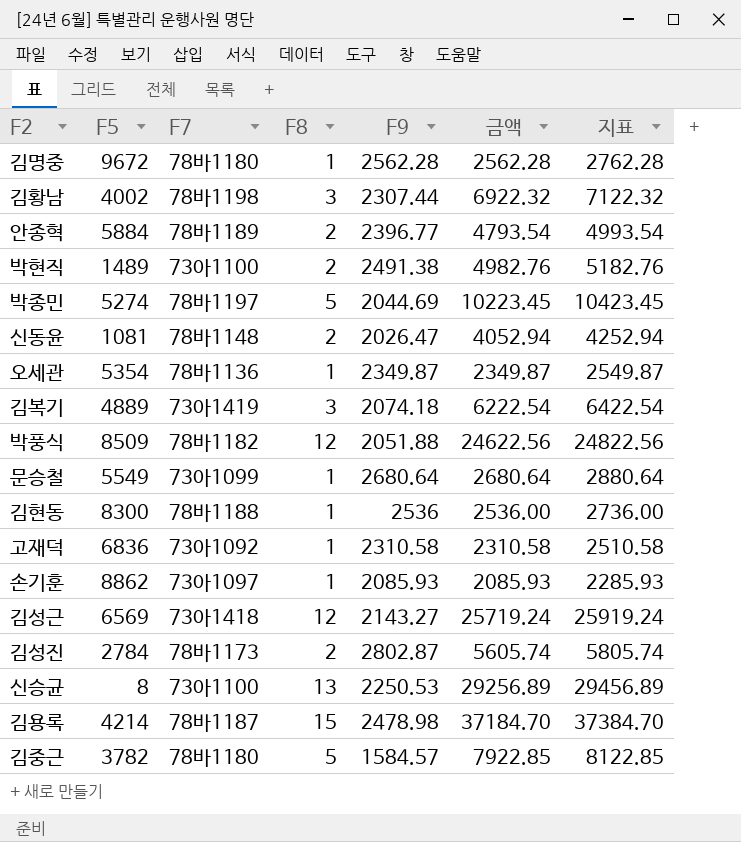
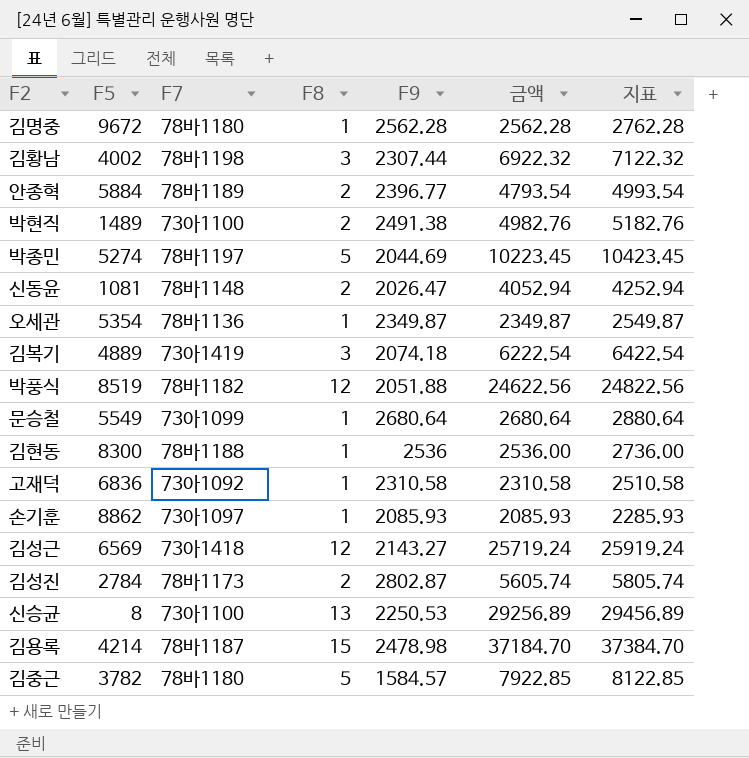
박풍식 | F5: 8509 -> 8519

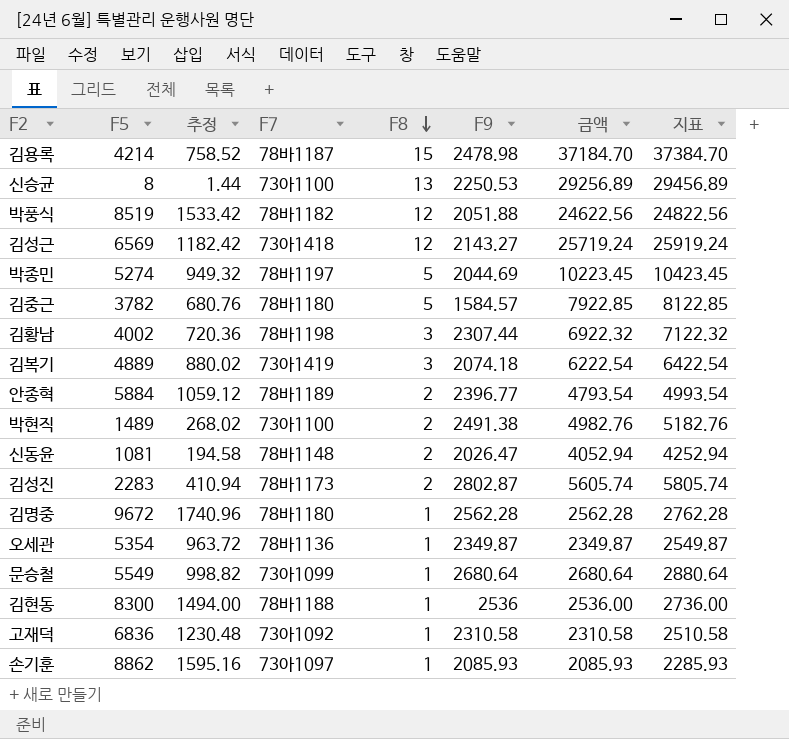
row order: none -> F8 descending
column 추정 | formula: none -> [F5] * 0.18
김성진 | F5: 2784 -> 2283

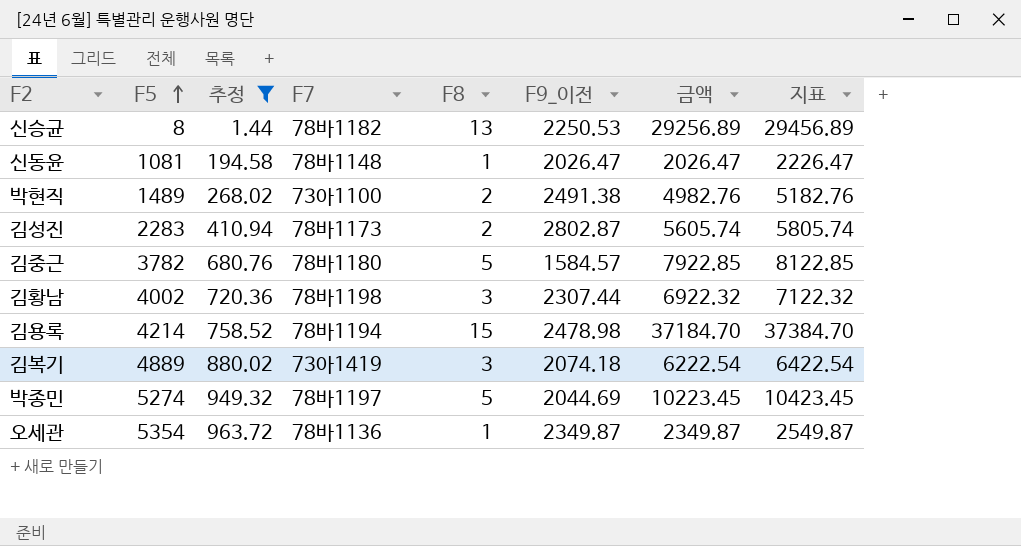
filter: none -> 추정 <= 963.72
row order: F8 descending -> F5 ascending
column name: F9 -> F9_이전
신승균 | F7: 73아1100 -> 78바1182
신동윤 | F8: 2 -> 1
신동윤 | 금액: 4052.94 -> 2026.47
신동윤 | 지표: 4252.94 -> 2226.47
김용록 | F7: 78바1187 -> 78바1194

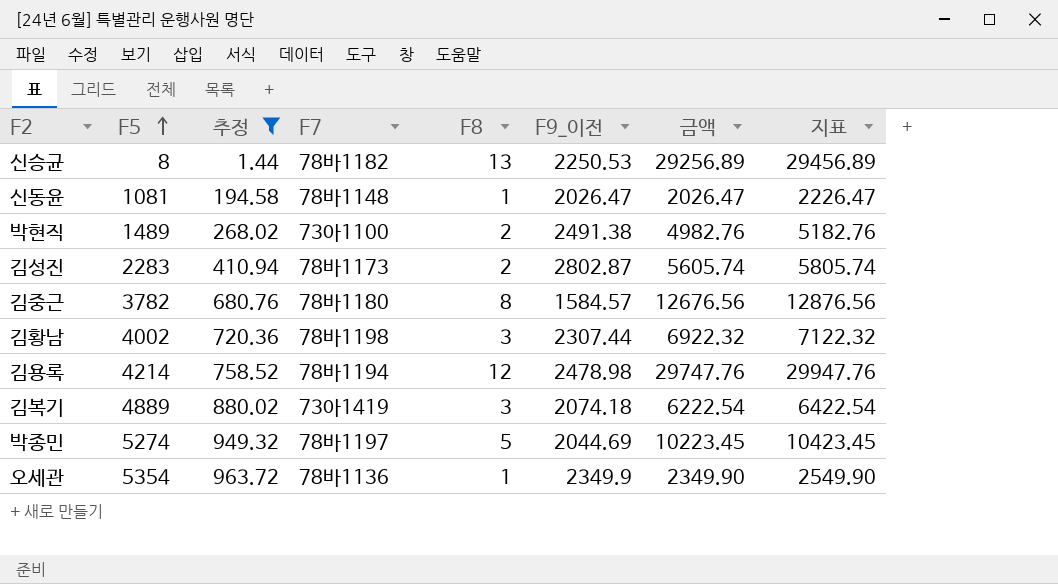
김중근 | F8: 5 -> 8
김중근 | 금액: 7922.85 -> 12676.56
김중근 | 지표: 8122.85 -> 12876.56
김용록 | F8: 15 -> 12
김용록 | 금액: 37184.70 -> 29747.76
김용록 | 지표: 37384.70 -> 29947.76
오세관 | F9_이전: 2349.87 -> 2349.9
오세관 | 금액: 2349.87 -> 2349.90
오세관 | 지표: 2549.87 -> 2549.90

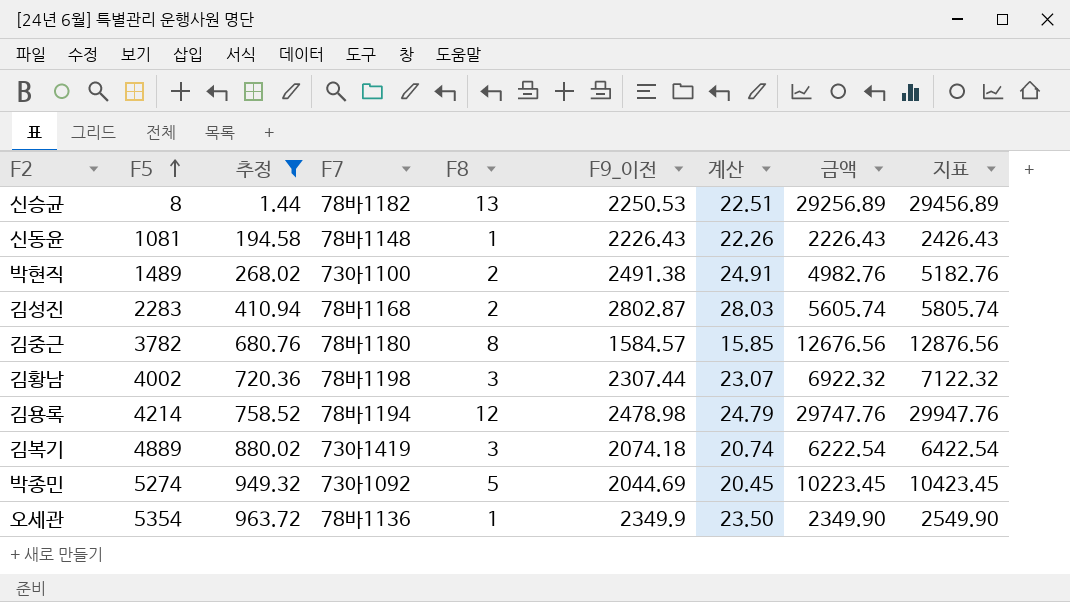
column 계산 | formula: none -> [F9_이전] * 0.01
신동윤 | F9_이전: 2026.47 -> 2226.43
신동윤 | 금액: 2026.47 -> 2226.43
신동윤 | 지표: 2226.47 -> 2426.43
김성진 | F7: 78바1173 -> 78바1168
박종민 | F7: 78바1197 -> 73아1092

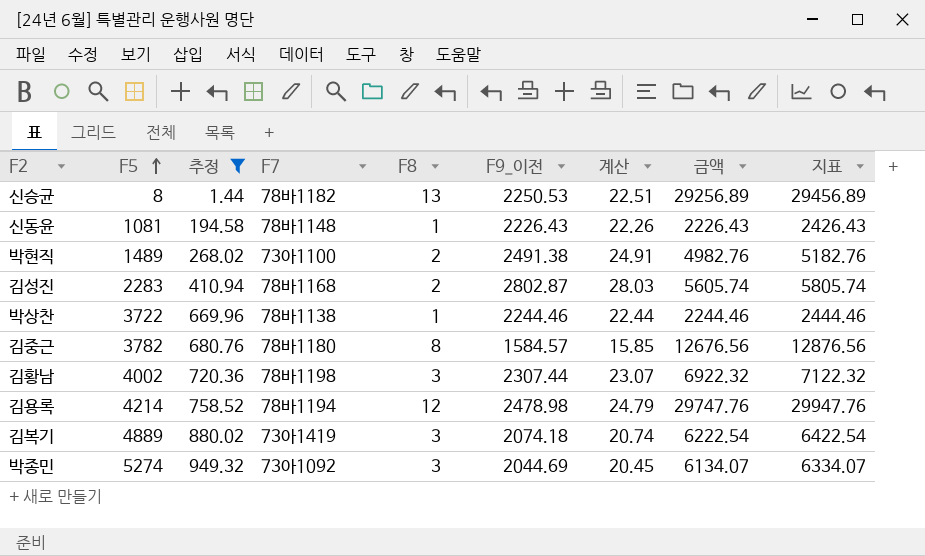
row 오세관: 5354 | 963.72 | 78바1136 | 1 | 2349.9 | 23.50 | 2349.90 | 2549.90 -> none
row 박상찬: none -> 3722 | 669.96 | 78바1138 | 1 | 2244.46 | 22.44 | 2244.46 | 2444.46
박종민 | F8: 5 -> 3
박종민 | 금액: 10223.45 -> 6134.07
박종민 | 지표: 10423.45 -> 6334.07

